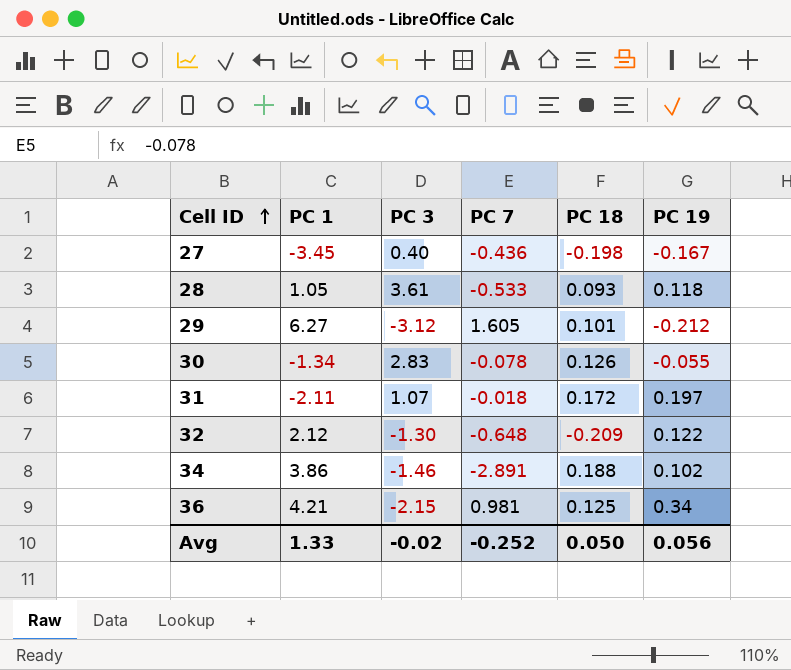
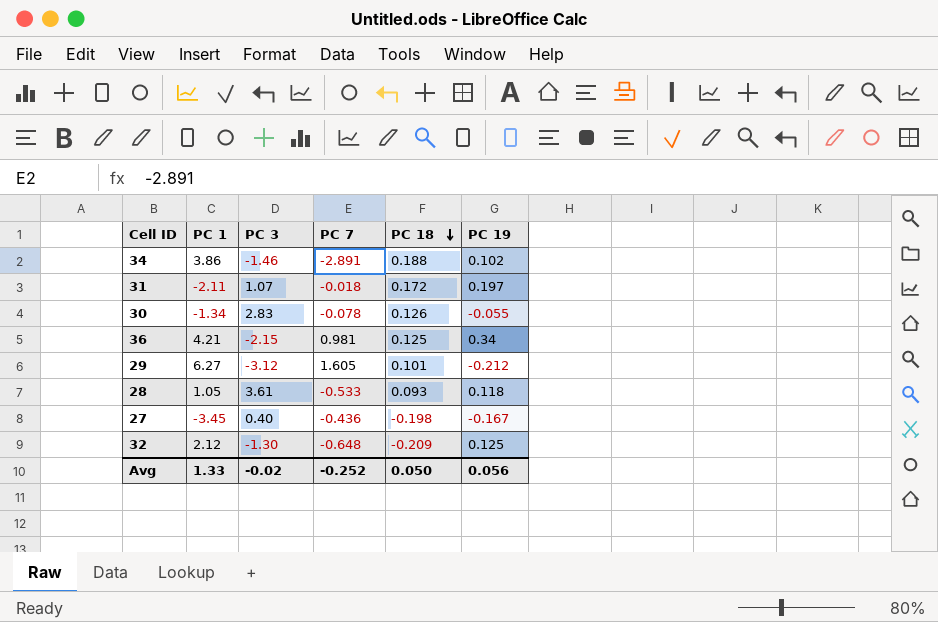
row order: Cell ID ascending -> PC 18 descending
32 | PC 19: 0.122 -> 0.125

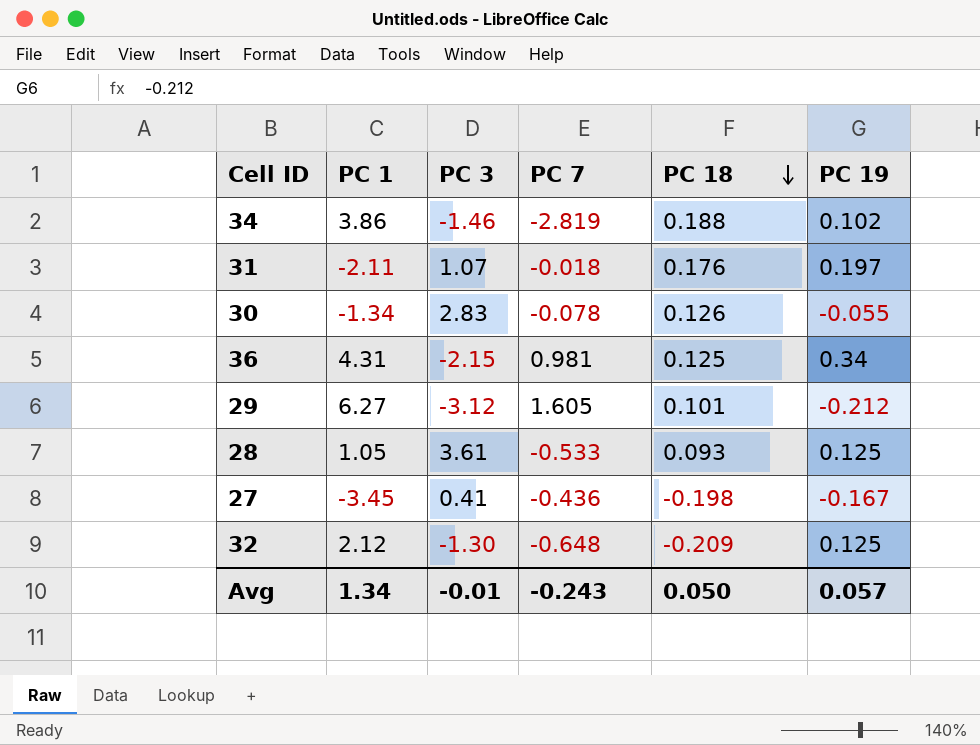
34 | PC 7: -2.891 -> -2.819
31 | PC 18: 0.172 -> 0.176
36 | PC 1: 4.21 -> 4.31
28 | PC 19: 0.118 -> 0.125
27 | PC 3: 0.40 -> 0.41
Avg | PC 1: 1.33 -> 1.34
Avg | PC 3: -0.02 -> -0.01
Avg | PC 7: -0.252 -> -0.243
Avg | PC 19: 0.056 -> 0.057

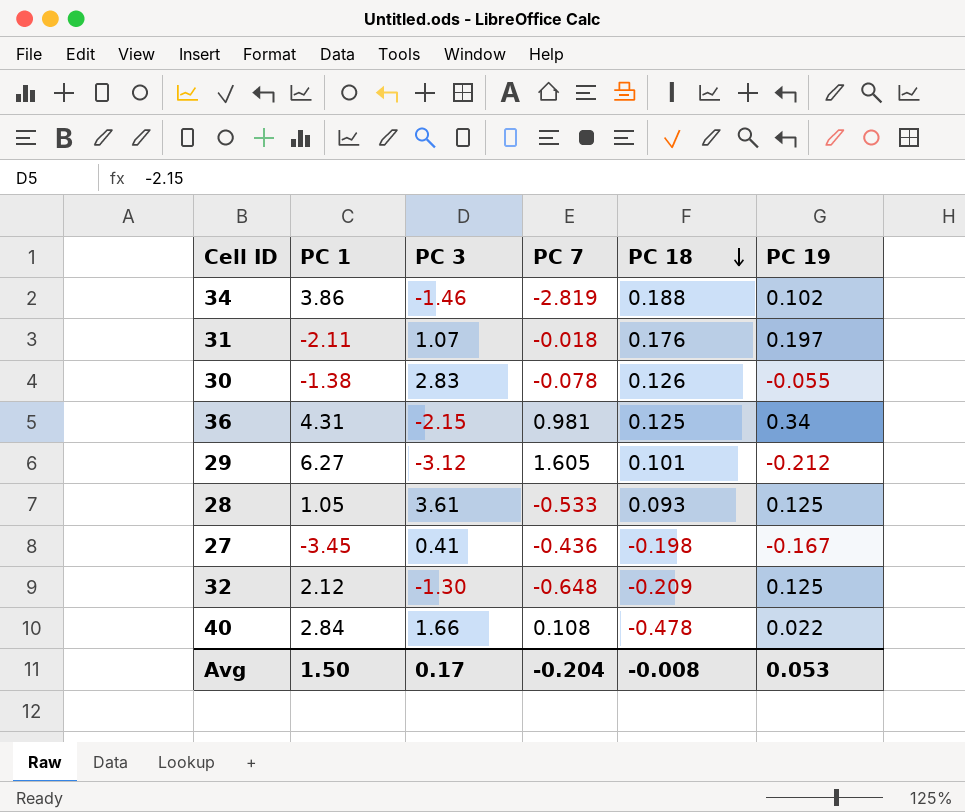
30 | PC 1: -1.34 -> -1.38
row 40: none -> 2.84 | 1.66 | 0.108 | -0.478 | 0.022
Avg | PC 1: 1.34 -> 1.50
Avg | PC 3: -0.01 -> 0.17
Avg | PC 7: -0.243 -> -0.204
Avg | PC 18: 0.050 -> -0.008
Avg | PC 19: 0.057 -> 0.053

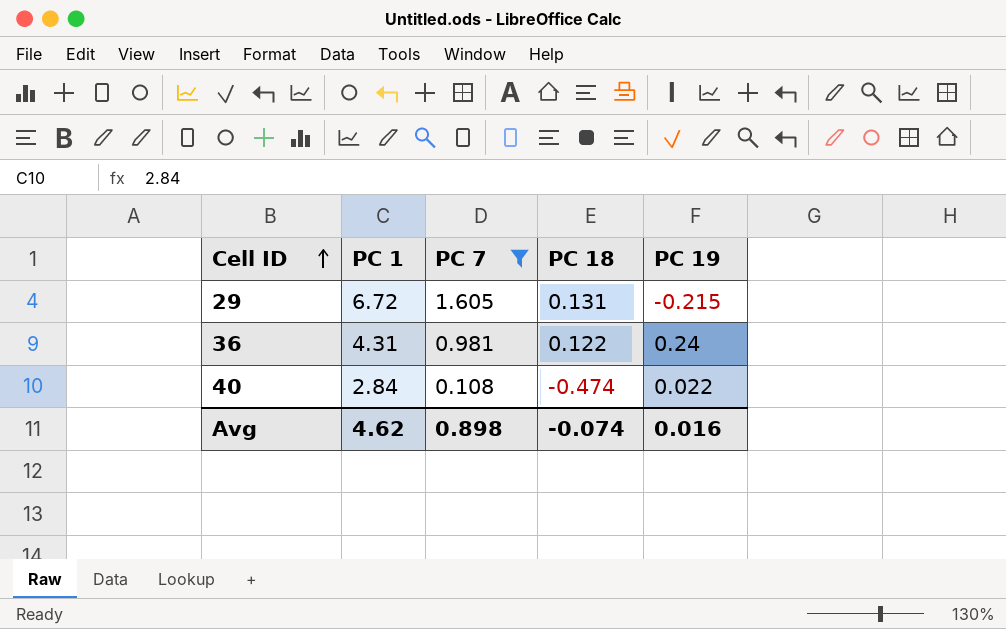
filter: none -> PC 7 >= 0.108
row order: PC 18 descending -> Cell ID ascending
column PC 3 | position: 3 -> none
29 | PC 1: 6.27 -> 6.72
29 | PC 18: 0.101 -> 0.131
29 | PC 19: -0.212 -> -0.215
36 | PC 18: 0.125 -> 0.122
36 | PC 19: 0.34 -> 0.24
40 | PC 18: -0.478 -> -0.474
Avg | PC 1: 1.50 -> 4.62
Avg | PC 7: -0.204 -> 0.898
Avg | PC 18: -0.008 -> -0.074
Avg | PC 19: 0.053 -> 0.016

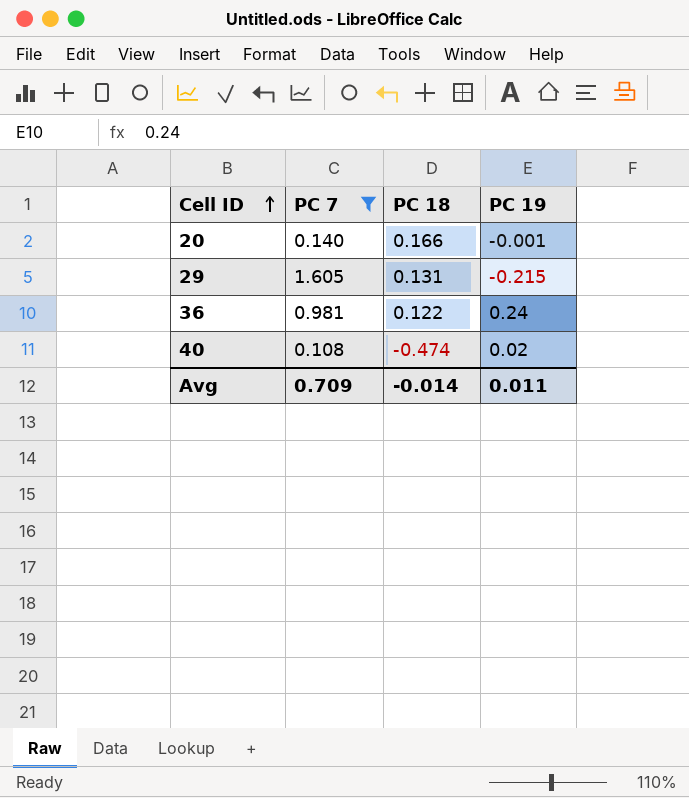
column PC 1 | position: 2 -> none
row 20: none -> 0.140 | 0.166 | -0.001
40 | PC 19: 0.022 -> 0.02
Avg | PC 7: 0.898 -> 0.709
Avg | PC 18: -0.074 -> -0.014
Avg | PC 19: 0.016 -> 0.011

